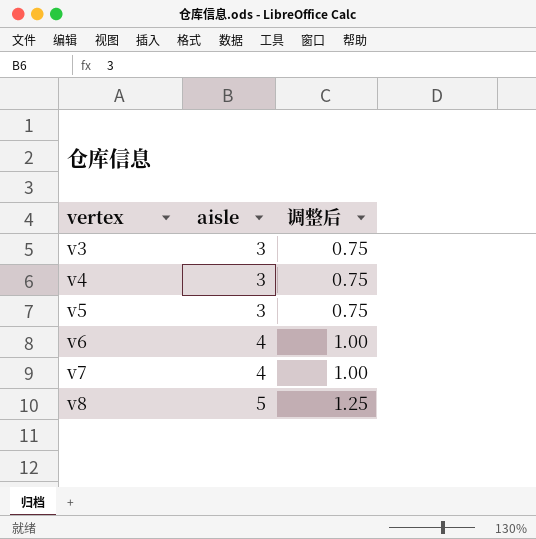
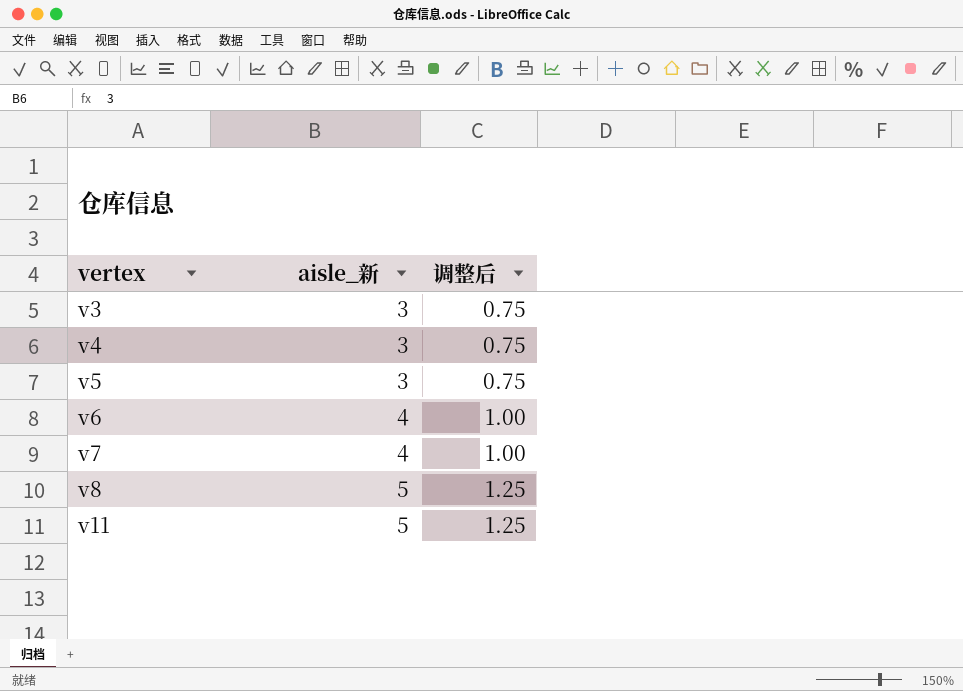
column name: aisle -> aisle_新
row v11: none -> 5 | 1.25

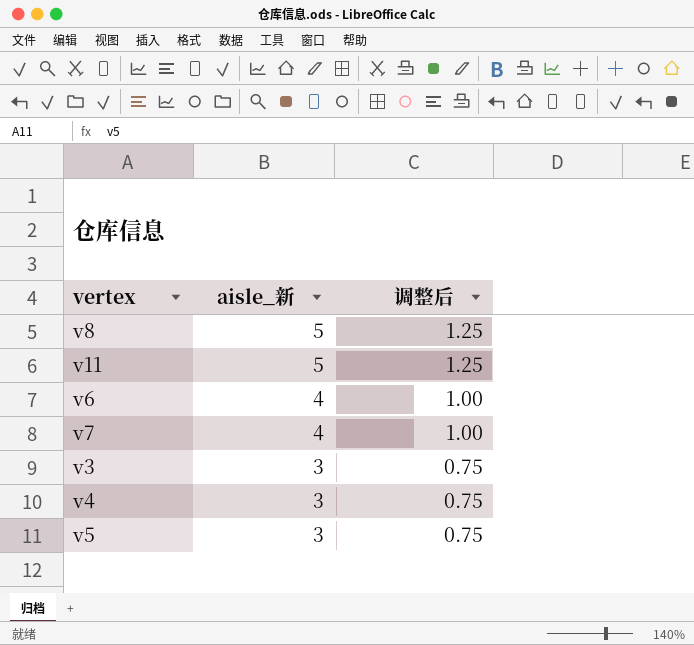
row order: vertex ascending -> aisle_新 descending

